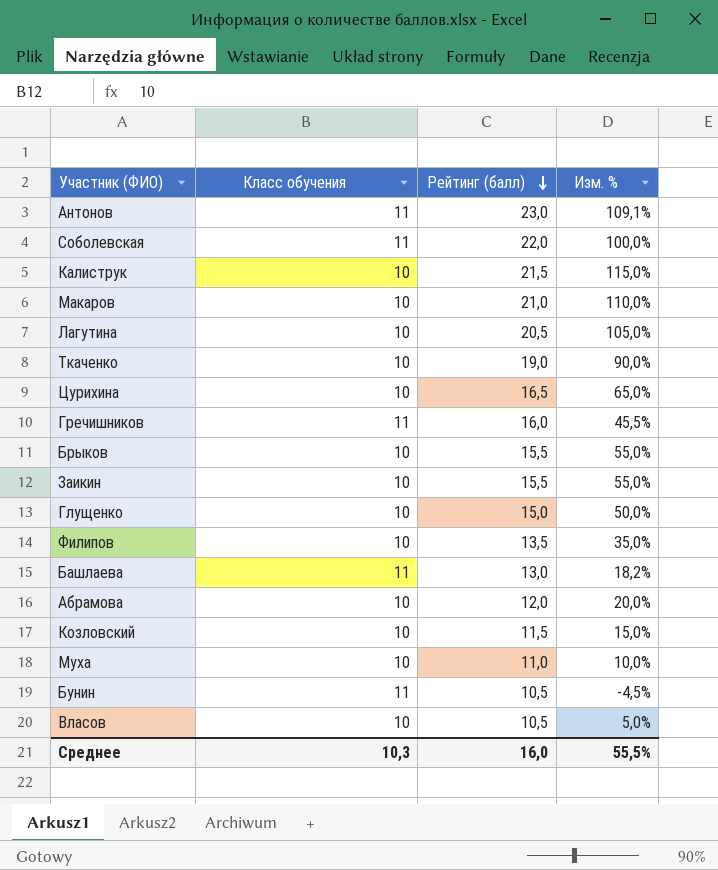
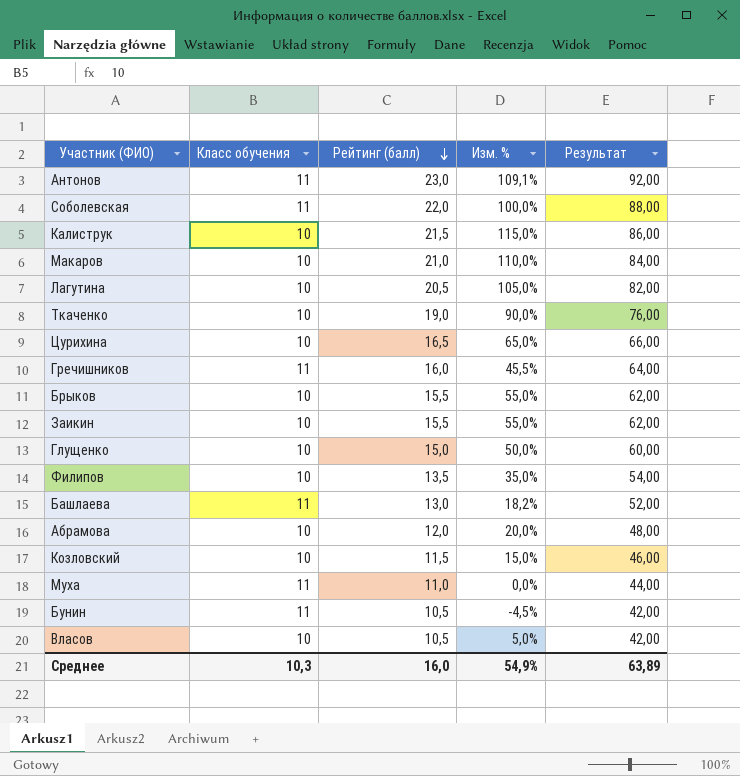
column Результат | formula: none -> [Рейтинг (балл)] * 4
Муха | Класс обучения: 10 -> 11
Муха | Изм. %: 10,0% -> 0,0%
Среднее | Изм. %: 55,5% -> 54,9%

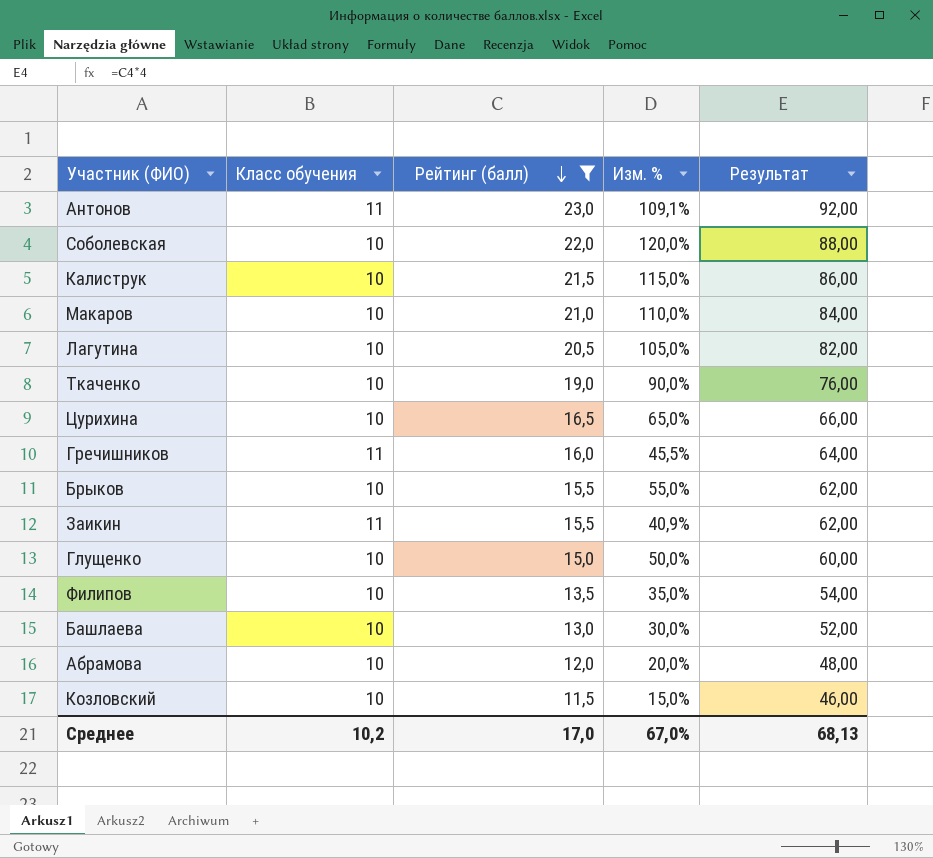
filter: none -> Рейтинг (балл) >= 11,5
Соболевская | Класс обучения: 11 -> 10
Соболевская | Изм. %: 100,0% -> 120,0%
Заикин | Класс обучения: 10 -> 11
Заикин | Изм. %: 55,0% -> 40,9%
Башлаева | Класс обучения: 11 -> 10
Башлаева | Изм. %: 18,2% -> 30,0%
Среднее | Класс обучения: 10,3 -> 10,2
Среднее | Рейтинг (балл): 16,0 -> 17,0
Среднее | Изм. %: 54,9% -> 67,0%
Среднее | Результат: 63,89 -> 68,13

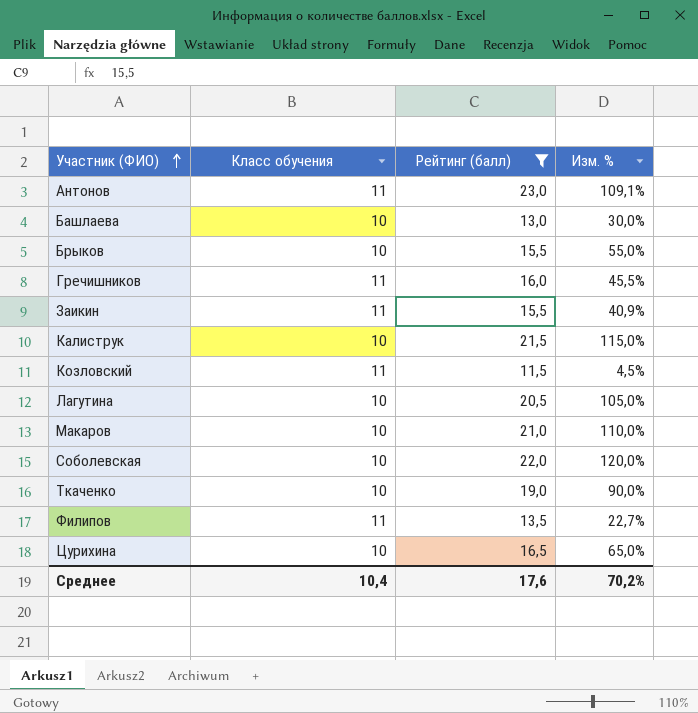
row order: Рейтинг (балл) descending -> Участник (ФИО) ascending
column Результат | formula: [Рейтинг (балл)] * 4 -> none
row Глущенко: 10 | 15,0 | 50,0% | 60,00 -> none
row Абрамова: 10 | 12,0 | 20,0% | 48,00 -> none
Козловский | Класс обучения: 10 -> 11
Козловский | Изм. %: 15,0% -> 4,5%
Филипов | Класс обучения: 10 -> 11
Филипов | Изм. %: 35,0% -> 22,7%
Среднее | Класс обучения: 10,2 -> 10,4
Среднее | Рейтинг (балл): 17,0 -> 17,6
Среднее | Изм. %: 67,0% -> 70,2%

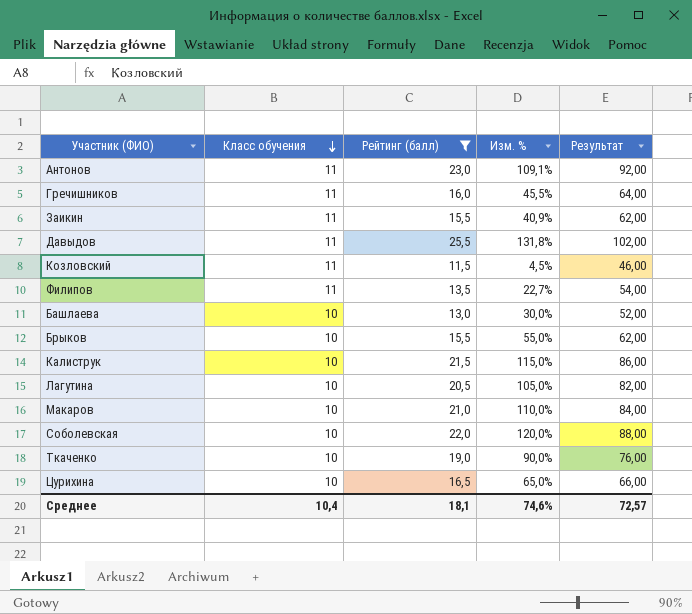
row order: Участник (ФИО) ascending -> Класс обучения descending
column Результат | formula: none -> [Рейтинг (балл)] * 4
row Давыдов: none -> 11 | 25,5 | 131,8% | 102,00
Среднее | Рейтинг (балл): 17,6 -> 18,1
Среднее | Изм. %: 70,2% -> 74,6%

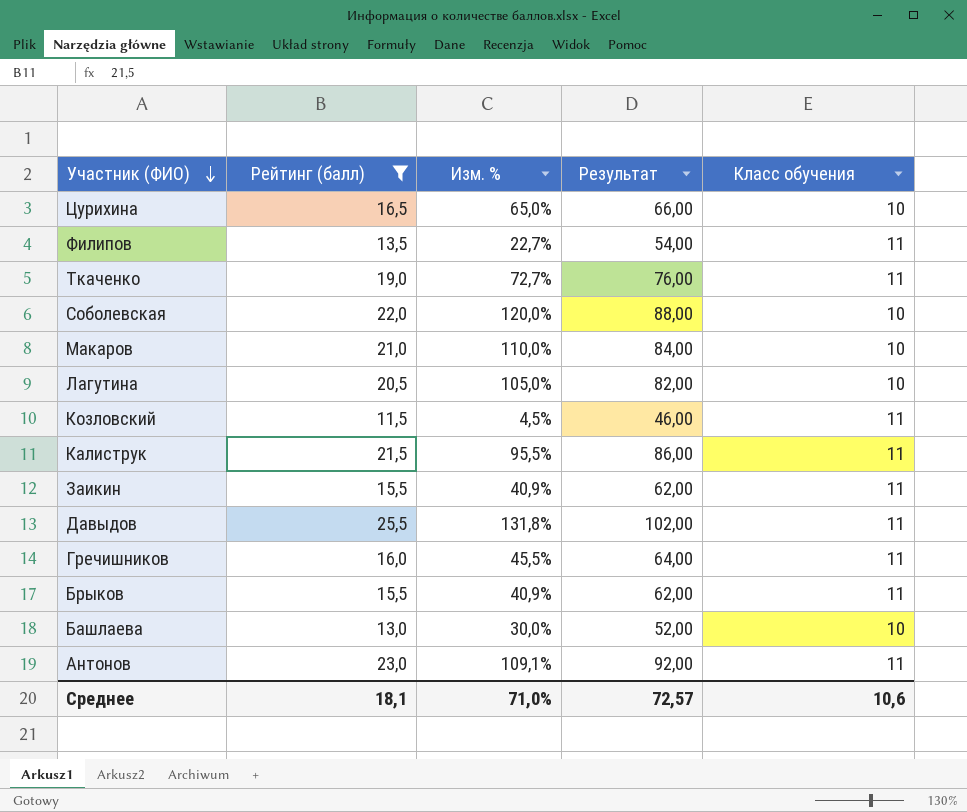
row order: Класс обучения descending -> Участник (ФИО) descending
column Класс обучения | position: 2 -> 5
Ткаченко | Изм. %: 90,0% -> 72,7%
Ткаченко | Класс обучения: 10 -> 11
Калиструк | Изм. %: 115,0% -> 95,5%
Калиструк | Класс обучения: 10 -> 11
Брыков | Изм. %: 55,0% -> 40,9%
Брыков | Класс обучения: 10 -> 11
Среднее | Изм. %: 74,6% -> 71,0%
Среднее | Класс обучения: 10,4 -> 10,6

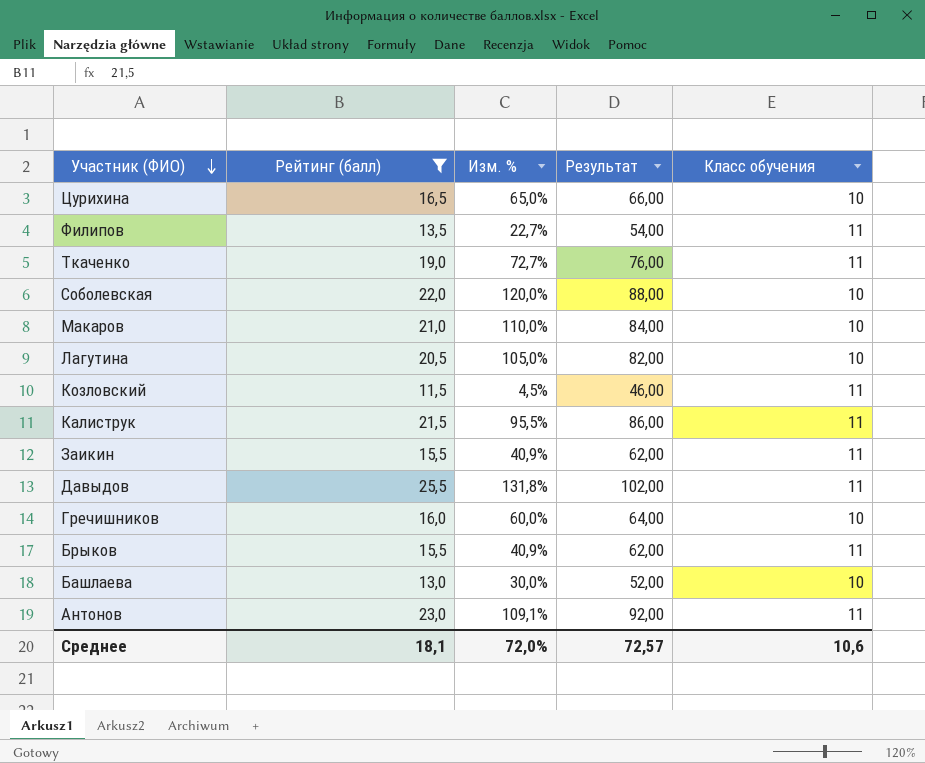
Гречишников | Изм. %: 45,5% -> 60,0%
Гречишников | Класс обучения: 11 -> 10
Среднее | Изм. %: 71,0% -> 72,0%

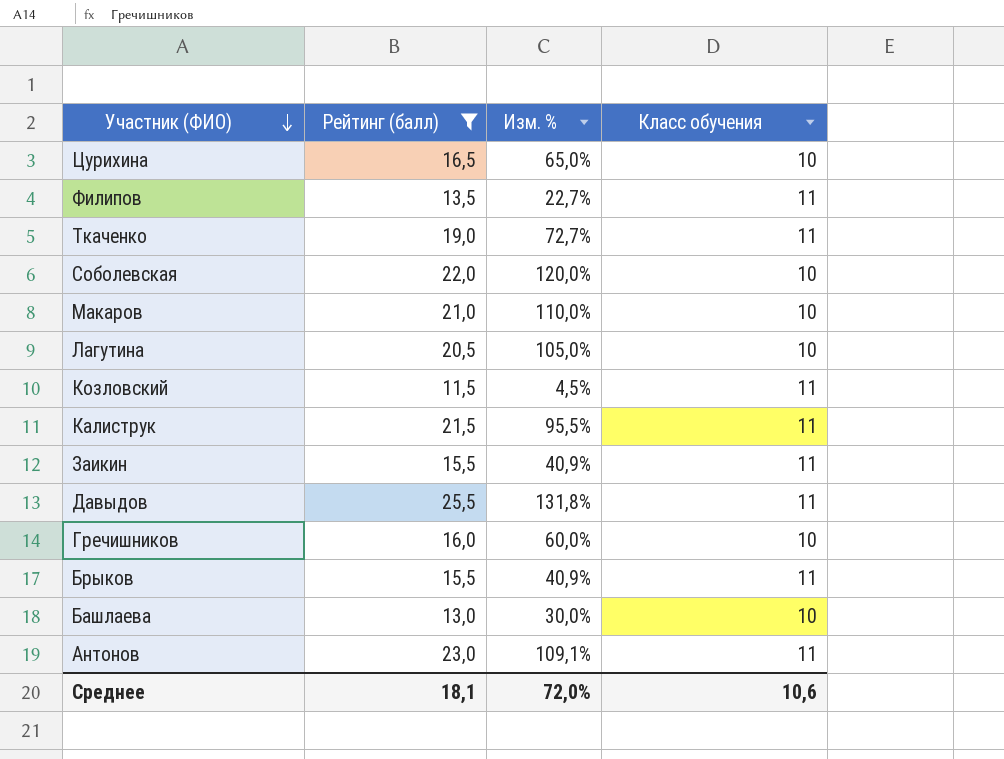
column Результат | formula: [Рейтинг (балл)] * 4 -> none

